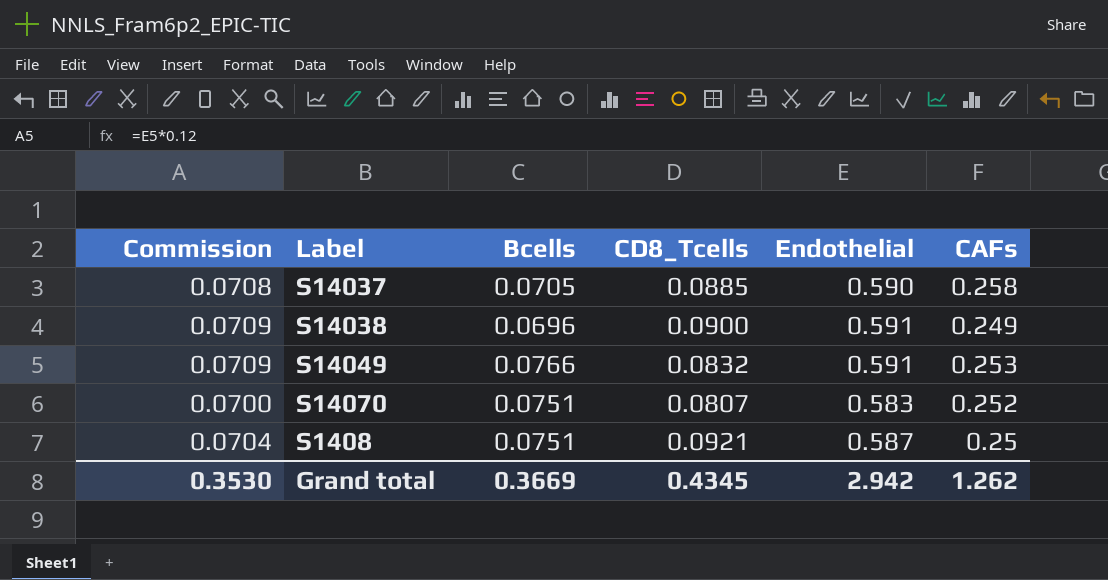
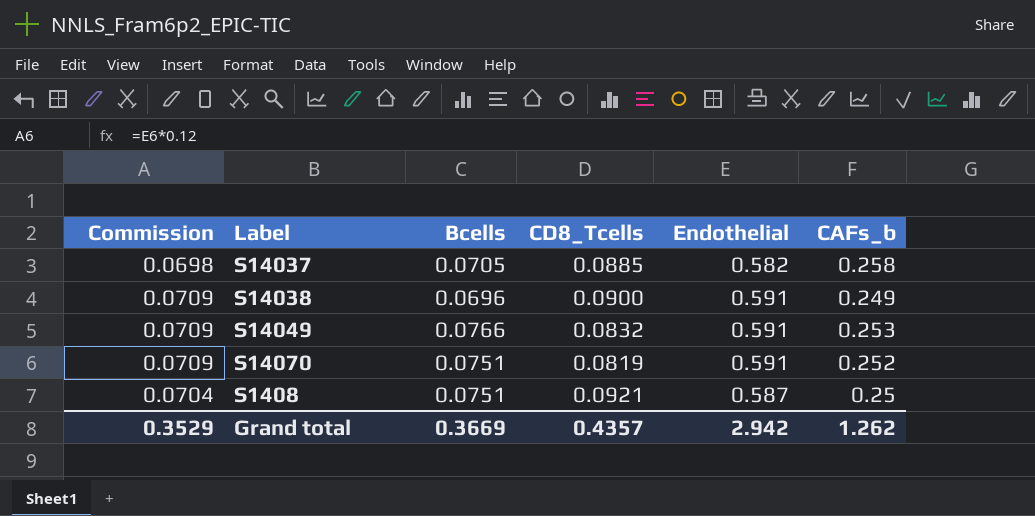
column name: CAFs -> CAFs_b
S14037 | Commission: 0.0708 -> 0.0698
S14037 | Endothelial: 0.590 -> 0.582
S14070 | Commission: 0.0700 -> 0.0709
S14070 | CD8_Tcells: 0.0807 -> 0.0819
S14070 | Endothelial: 0.583 -> 0.591
Grand total | Commission: 0.3530 -> 0.3529
Grand total | CD8_Tcells: 0.4345 -> 0.4357

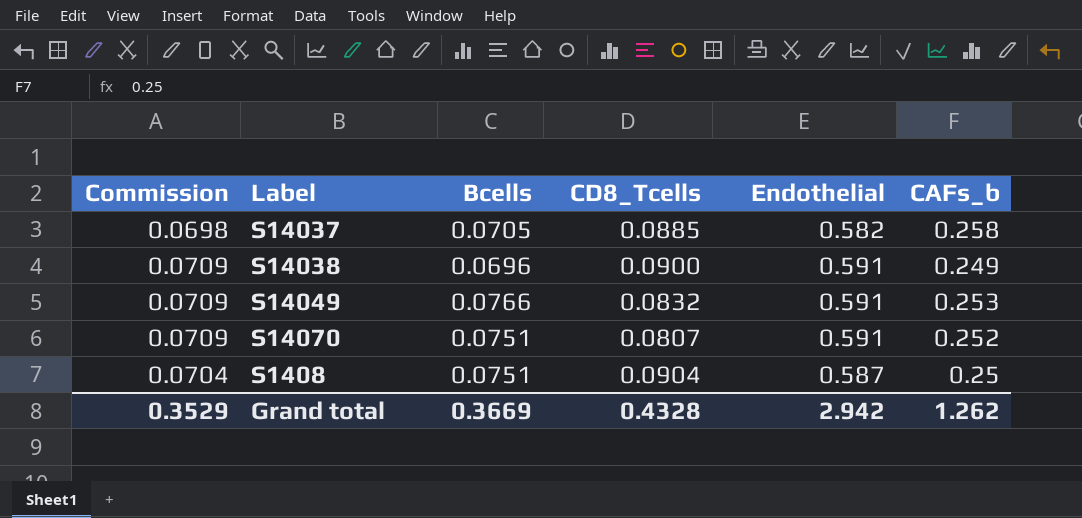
S14070 | CD8_Tcells: 0.0819 -> 0.0807
S1408 | CD8_Tcells: 0.0921 -> 0.0904
Grand total | CD8_Tcells: 0.4357 -> 0.4328

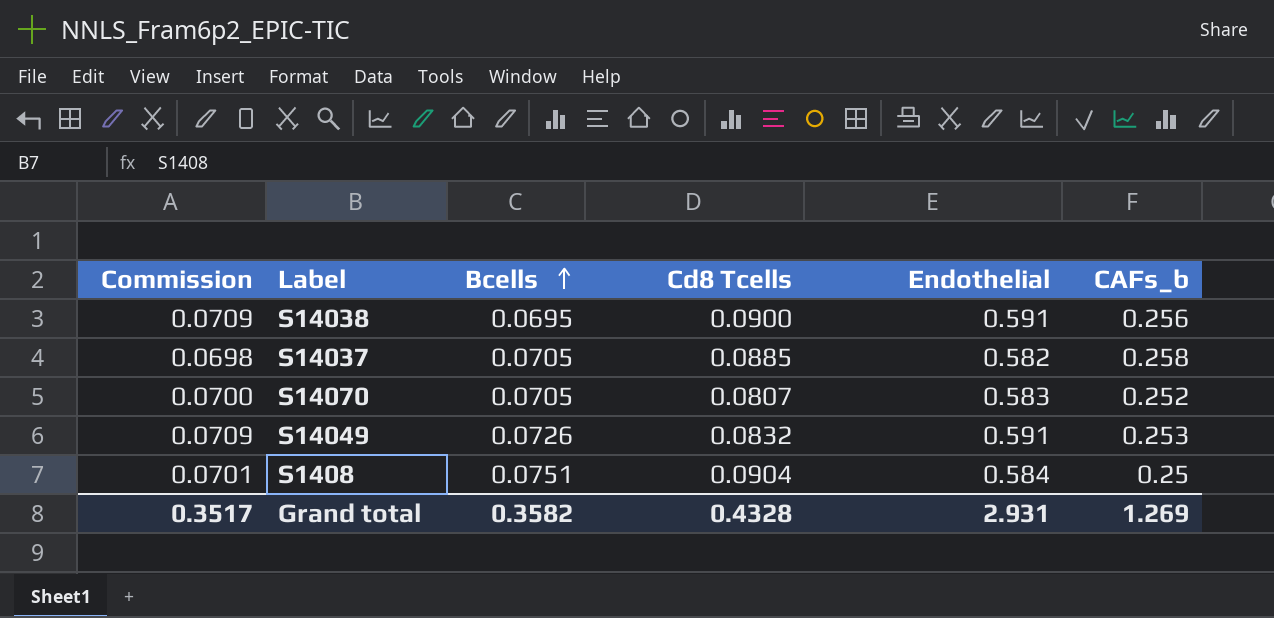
row order: none -> Bcells ascending
column name: CD8_Tcells -> Cd8 Tcells
S14038 | Bcells: 0.0696 -> 0.0695
S14038 | CAFs_b: 0.249 -> 0.256
S14070 | Commission: 0.0709 -> 0.0700
S14070 | Bcells: 0.0751 -> 0.0705
S14070 | Endothelial: 0.591 -> 0.583
S14049 | Bcells: 0.0766 -> 0.0726
S1408 | Commission: 0.0704 -> 0.0701
S1408 | Endothelial: 0.587 -> 0.584
Grand total | Commission: 0.3529 -> 0.3517
Grand total | Bcells: 0.3669 -> 0.3582
Grand total | Endothelial: 2.942 -> 2.931
Grand total | CAFs_b: 1.262 -> 1.269

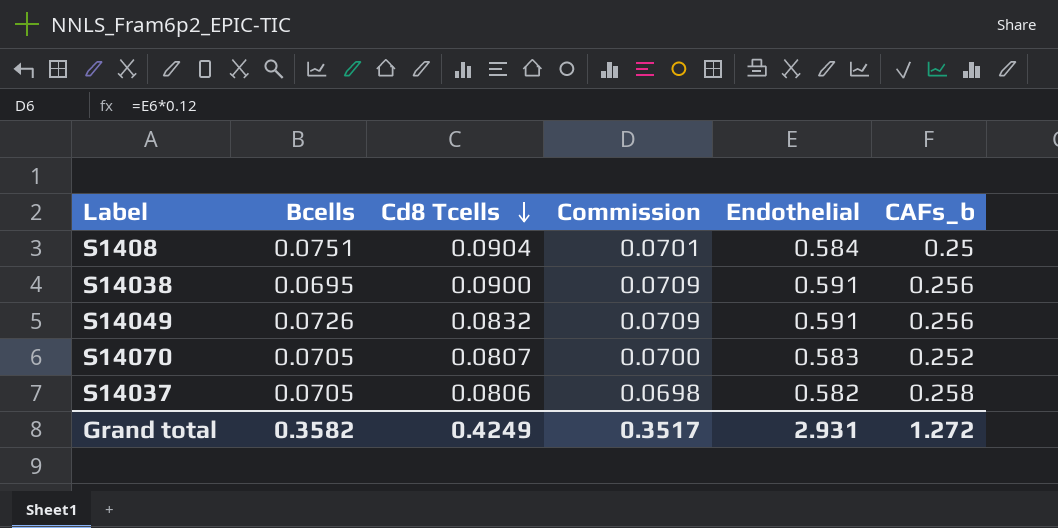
row order: Bcells ascending -> Cd8 Tcells descending
column Commission | position: 1 -> 4
S14049 | CAFs_b: 0.253 -> 0.256
S14037 | Cd8 Tcells: 0.0885 -> 0.0806
Grand total | Cd8 Tcells: 0.4328 -> 0.4249
Grand total | CAFs_b: 1.269 -> 1.272

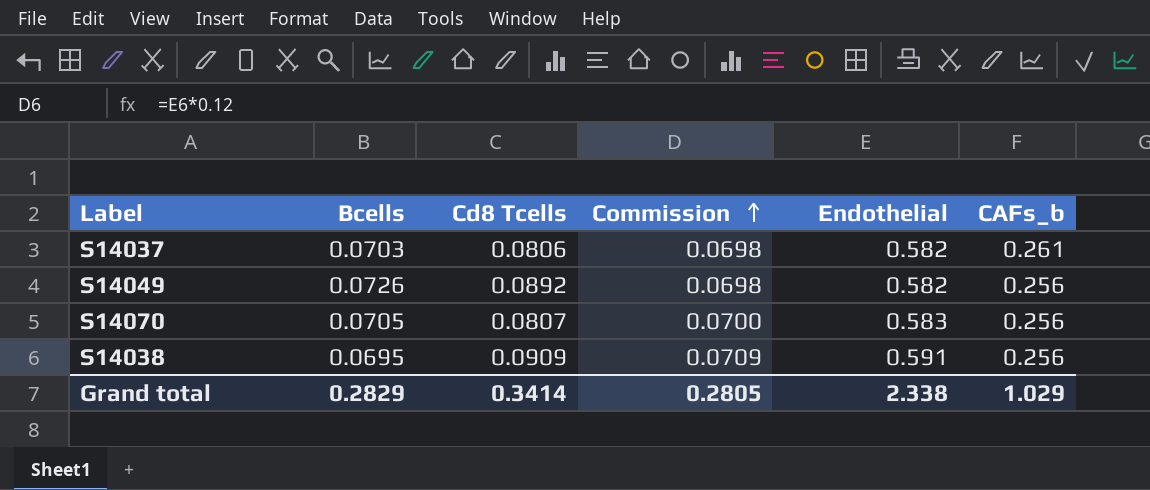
row order: Cd8 Tcells descending -> Commission ascending
row S1408: 0.0751 | 0.0904 | 0.0701 | 0.584 | 0.25 -> none
S14037 | Bcells: 0.0705 -> 0.0703
S14037 | CAFs_b: 0.258 -> 0.261
S14049 | Cd8 Tcells: 0.0832 -> 0.0892
S14049 | Commission: 0.0709 -> 0.0698
S14049 | Endothelial: 0.591 -> 0.582
S14070 | CAFs_b: 0.252 -> 0.256
S14038 | Cd8 Tcells: 0.0900 -> 0.0909
Grand total | Bcells: 0.3582 -> 0.2829
Grand total | Cd8 Tcells: 0.4249 -> 0.3414
Grand total | Commission: 0.3517 -> 0.2805
Grand total | Endothelial: 2.931 -> 2.338
Grand total | CAFs_b: 1.272 -> 1.029

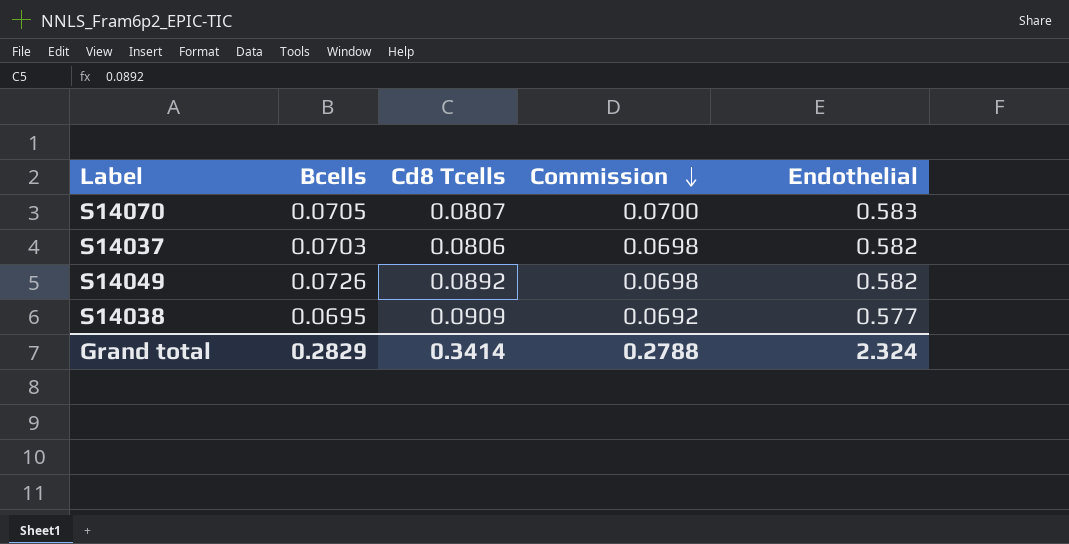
row order: Commission ascending -> Commission descending
column CAFs_b | position: 6 -> none
S14038 | Commission: 0.0709 -> 0.0692
S14038 | Endothelial: 0.591 -> 0.577
Grand total | Commission: 0.2805 -> 0.2788
Grand total | Endothelial: 2.338 -> 2.324

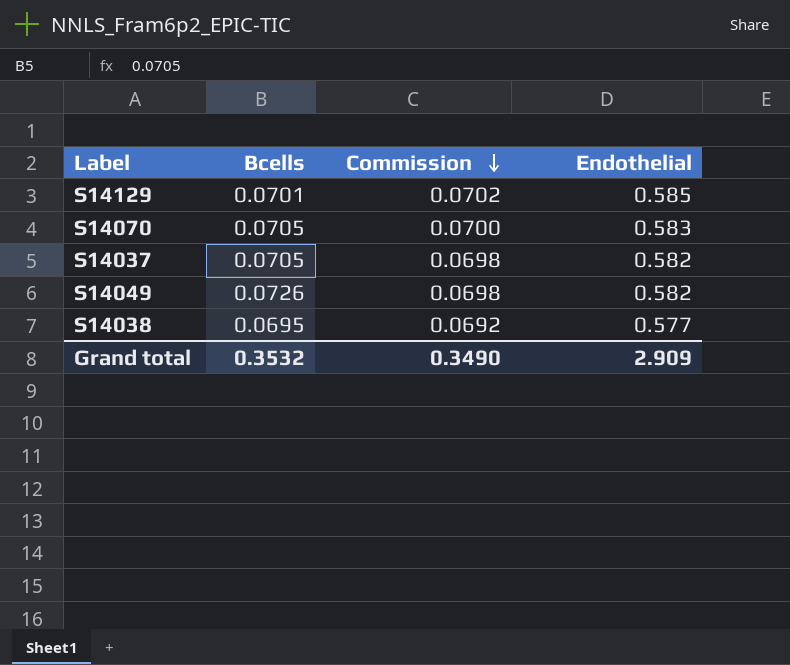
column Cd8 Tcells | position: 3 -> none
row S14129: none -> 0.0701 | 0.0702 | 0.585
S14037 | Bcells: 0.0703 -> 0.0705
Grand total | Bcells: 0.2829 -> 0.3532
Grand total | Commission: 0.2788 -> 0.3490
Grand total | Endothelial: 2.324 -> 2.909

